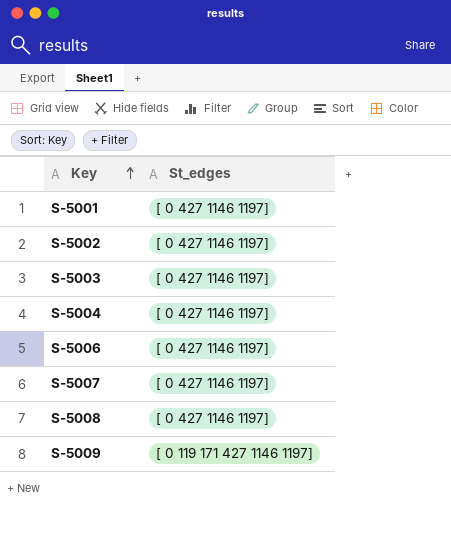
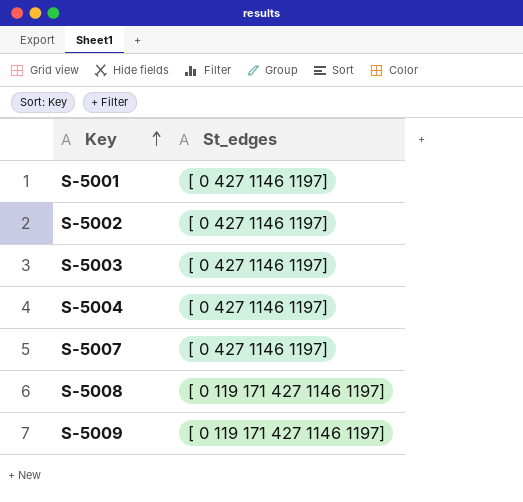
row S-5006: [ 0 427 1146 1197] -> none
S-5008 | St_edges: [ 0 427 1146 1197] -> [ 0 119 171 427 1146 1197]

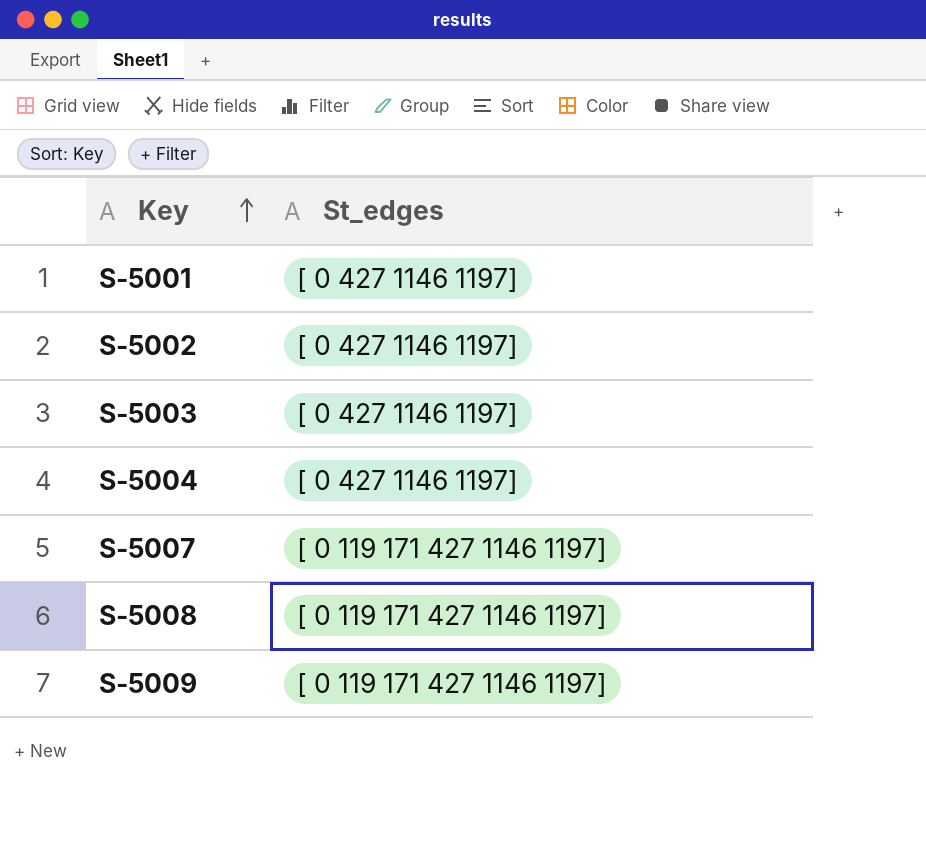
S-5007 | St_edges: [ 0 427 1146 1197] -> [ 0 119 171 427 1146 1197]

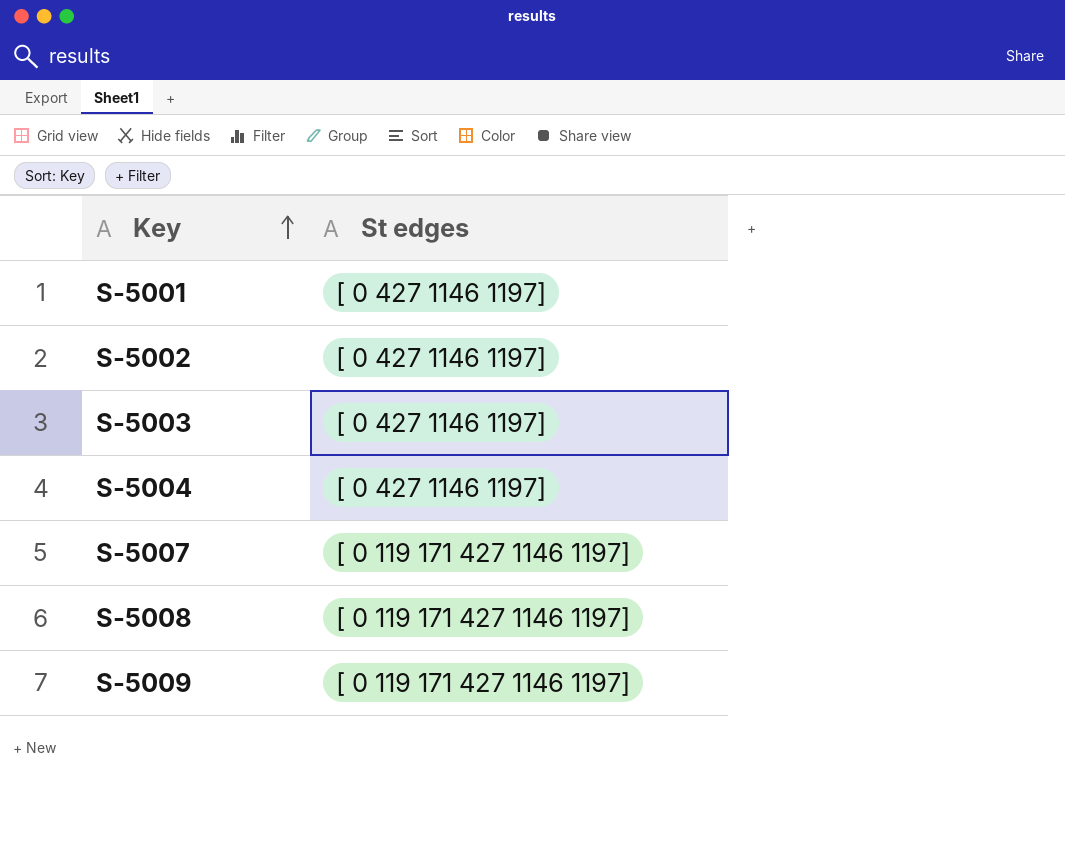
column name: St_edges -> St edges

